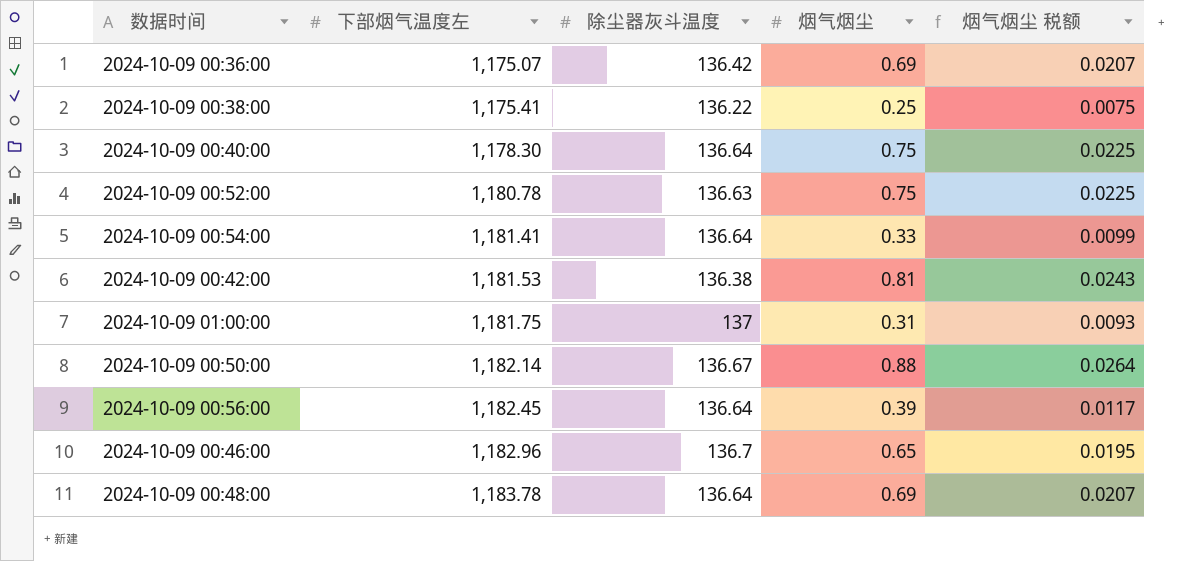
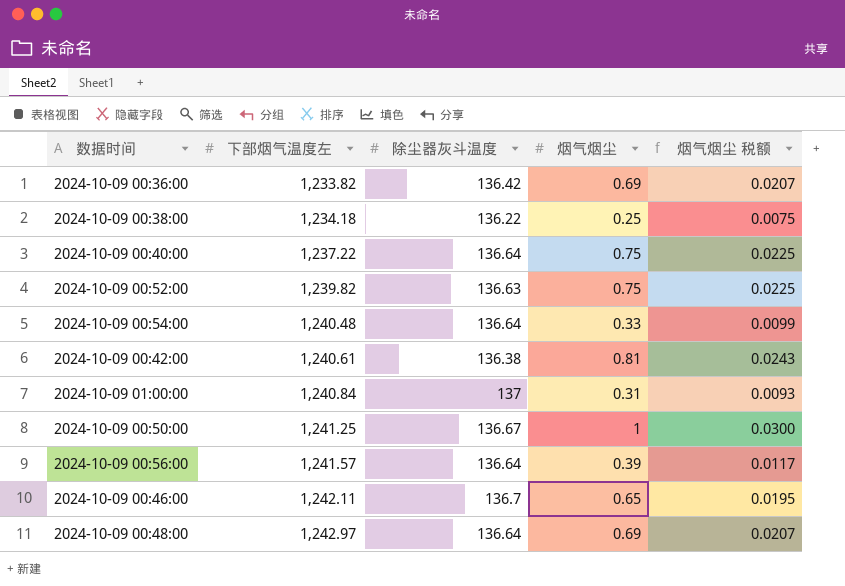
2024-10-09 00:36:00 | 下部烟气温度左: 1,175.07 -> 1,233.82
2024-10-09 00:38:00 | 下部烟气温度左: 1,175.41 -> 1,234.18
2024-10-09 00:40:00 | 下部烟气温度左: 1,178.30 -> 1,237.22
2024-10-09 00:52:00 | 下部烟气温度左: 1,180.78 -> 1,239.82
2024-10-09 00:54:00 | 下部烟气温度左: 1,181.41 -> 1,240.48
2024-10-09 00:42:00 | 下部烟气温度左: 1,181.53 -> 1,240.61
2024-10-09 01:00:00 | 下部烟气温度左: 1,181.75 -> 1,240.84
2024-10-09 00:50:00 | 下部烟气温度左: 1,182.14 -> 1,241.25
2024-10-09 00:50:00 | 烟气烟尘: 0.88 -> 1
2024-10-09 00:50:00 | 烟气烟尘 税额: 0.0264 -> 0.0300
2024-10-09 00:56:00 | 下部烟气温度左: 1,182.45 -> 1,241.57
2024-10-09 00:46:00 | 下部烟气温度左: 1,182.96 -> 1,242.11
2024-10-09 00:48:00 | 下部烟气温度左: 1,183.78 -> 1,242.97

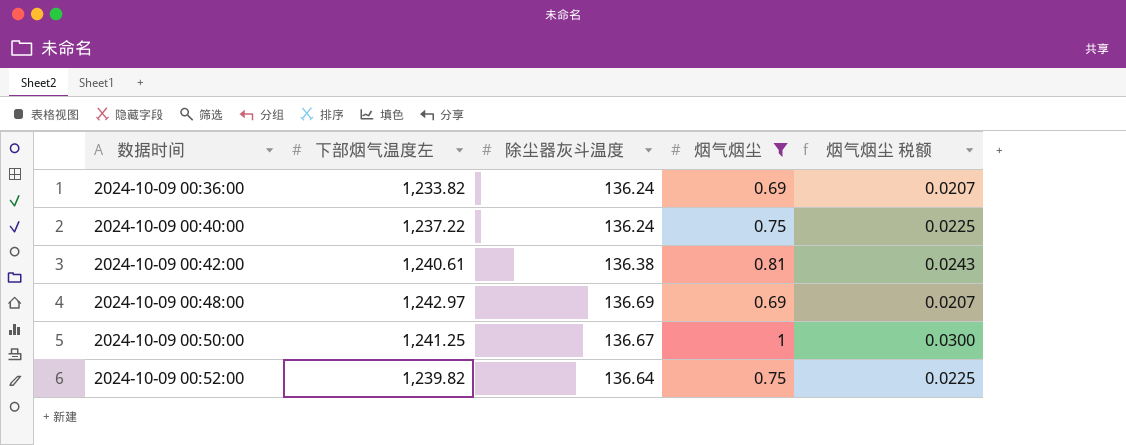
filter: none -> 烟气烟尘 >= 0.69
row order: 下部烟气温度左 ascending -> 数据时间 ascending
2024-10-09 00:36:00 | 除尘器灰斗温度: 136.42 -> 136.24
2024-10-09 00:40:00 | 除尘器灰斗温度: 136.64 -> 136.24
2024-10-09 00:48:00 | 除尘器灰斗温度: 136.64 -> 136.69
2024-10-09 00:52:00 | 除尘器灰斗温度: 136.63 -> 136.64

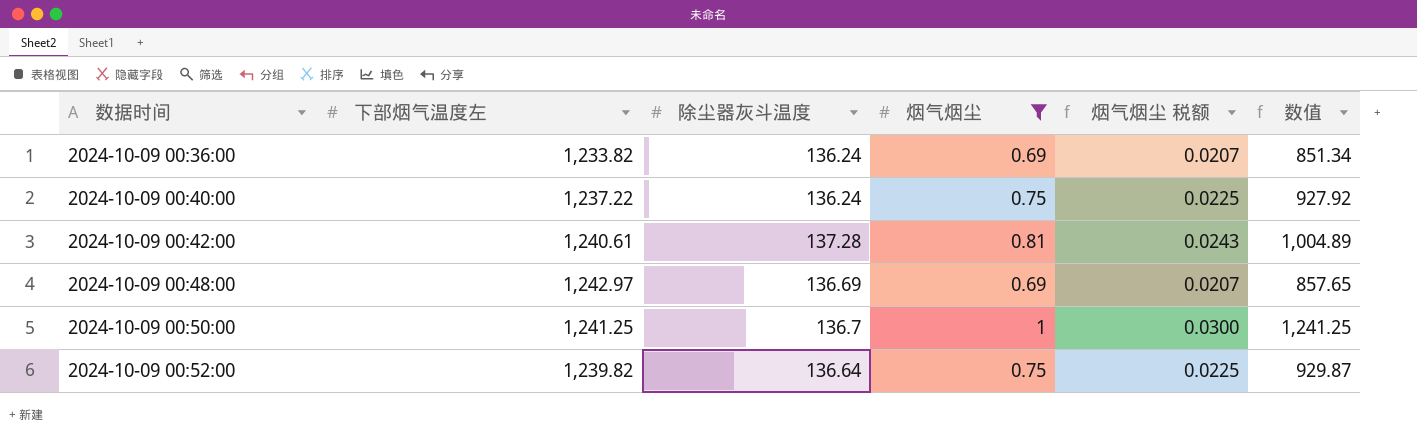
column 数值 | formula: none -> [下部烟气温度左] * [烟气烟尘]
2024-10-09 00:42:00 | 除尘器灰斗温度: 136.38 -> 137.28
2024-10-09 00:50:00 | 除尘器灰斗温度: 136.67 -> 136.7

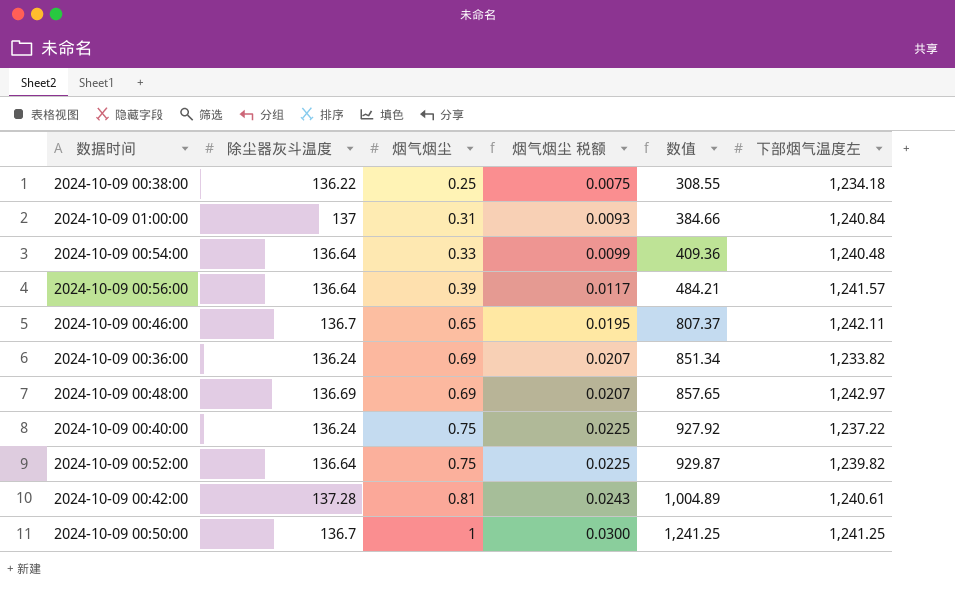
filter: 烟气烟尘 >= 0.69 -> none
row order: 数据时间 ascending -> 烟气烟尘 ascending
column 下部烟气温度左 | position: 2 -> 6

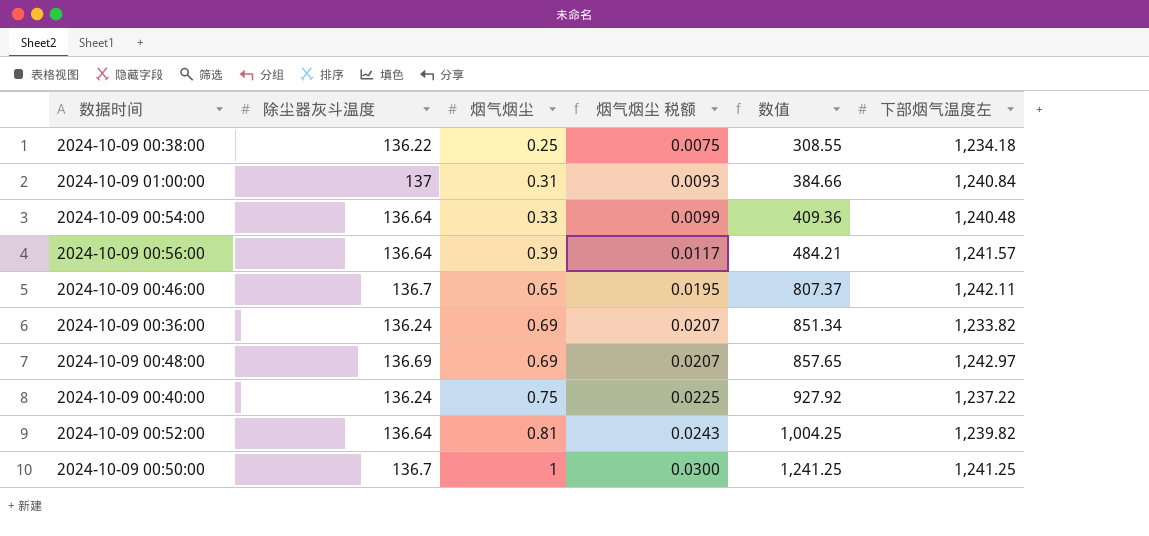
row 2024-10-09 00:42:00: 137.28 | 0.81 | 0.0243 | 1,004.89 | 1,240.61 -> none
2024-10-09 00:52:00 | 烟气烟尘: 0.75 -> 0.81
2024-10-09 00:52:00 | 烟气烟尘 税额: 0.0225 -> 0.0243
2024-10-09 00:52:00 | 数值: 929.87 -> 1,004.25

